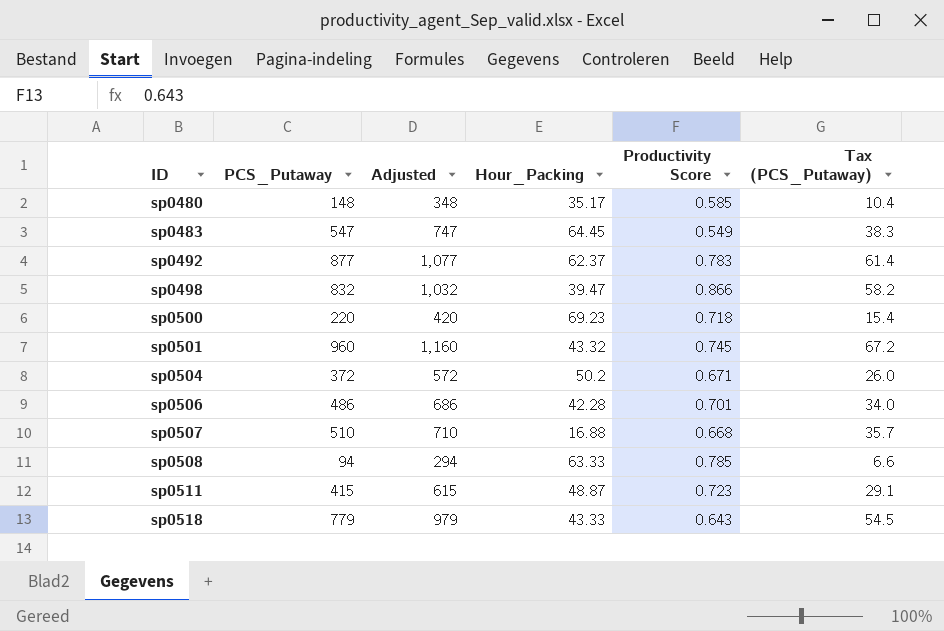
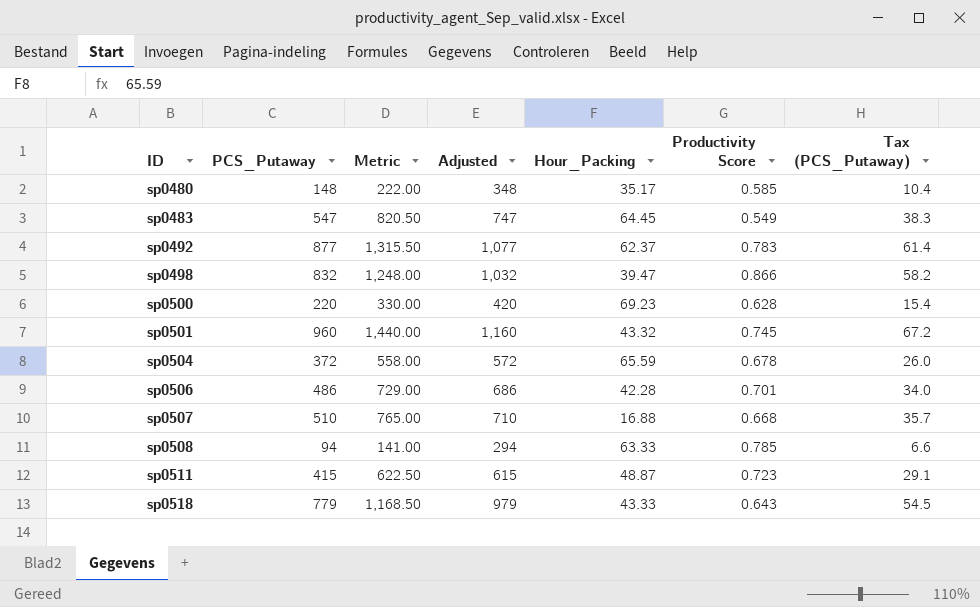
column Metric | formula: none -> [PCS_Putaway] * 1.5
sp0500 | Productivity Score: 0.718 -> 0.628
sp0504 | Hour_Packing: 50.2 -> 65.59
sp0504 | Productivity Score: 0.671 -> 0.678

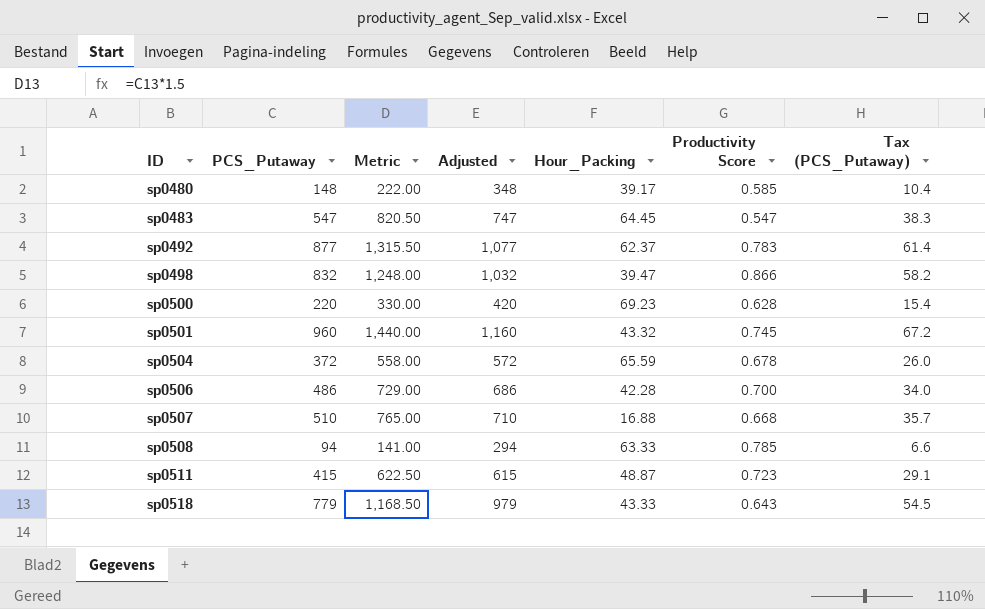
sp0480 | Hour_Packing: 35.17 -> 39.17
sp0483 | Productivity Score: 0.549 -> 0.547
sp0506 | Productivity Score: 0.701 -> 0.700

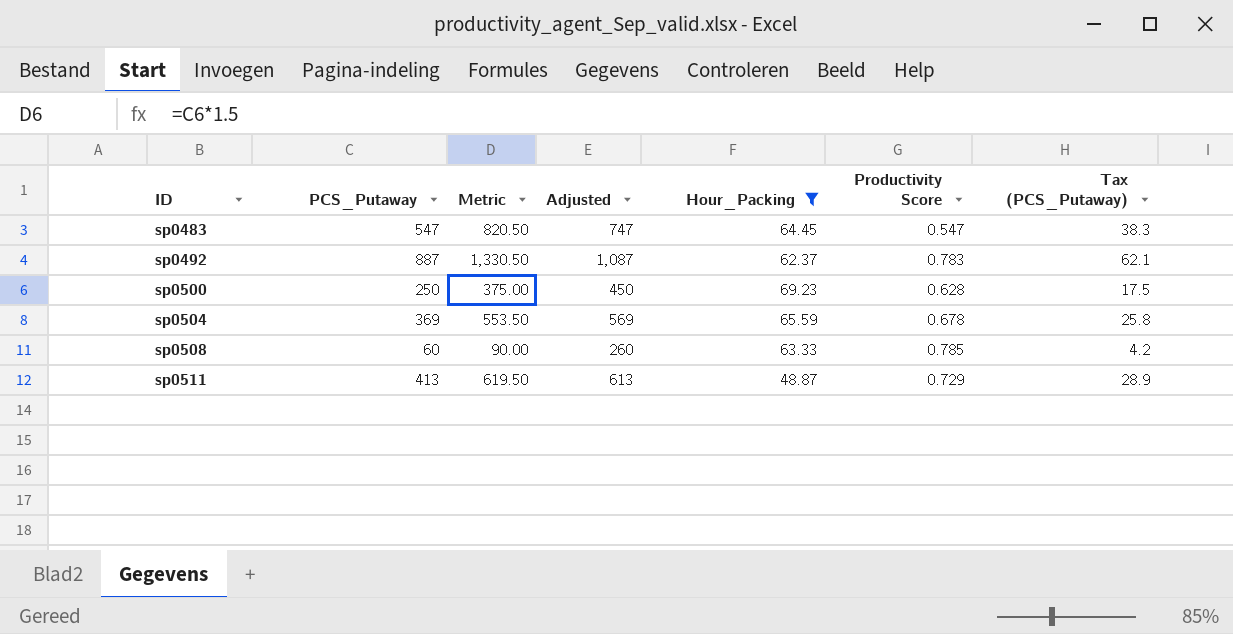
filter: none -> Hour_Packing >= 48.87
sp0492 | PCS_Putaway: 877 -> 887
sp0492 | Metric: 1,315.50 -> 1,330.50
sp0492 | Adjusted: 1,077 -> 1,087
sp0492 | Tax (PCS_Putaway): 61.4 -> 62.1
sp0500 | PCS_Putaway: 220 -> 250
sp0500 | Metric: 330.00 -> 375.00
sp0500 | Adjusted: 420 -> 450
sp0500 | Tax (PCS_Putaway): 15.4 -> 17.5
sp0504 | PCS_Putaway: 372 -> 369
sp0504 | Metric: 558.00 -> 553.50
sp0504 | Adjusted: 572 -> 569
sp0504 | Tax (PCS_Putaway): 26.0 -> 25.8
sp0508 | PCS_Putaway: 94 -> 60
sp0508 | Metric: 141.00 -> 90.00
sp0508 | Adjusted: 294 -> 260
sp0508 | Tax (PCS_Putaway): 6.6 -> 4.2
sp0511 | PCS_Putaway: 415 -> 413
sp0511 | Metric: 622.50 -> 619.50
sp0511 | Adjusted: 615 -> 613
sp0511 | Productivity Score: 0.723 -> 0.729
sp0511 | Tax (PCS_Putaway): 29.1 -> 28.9

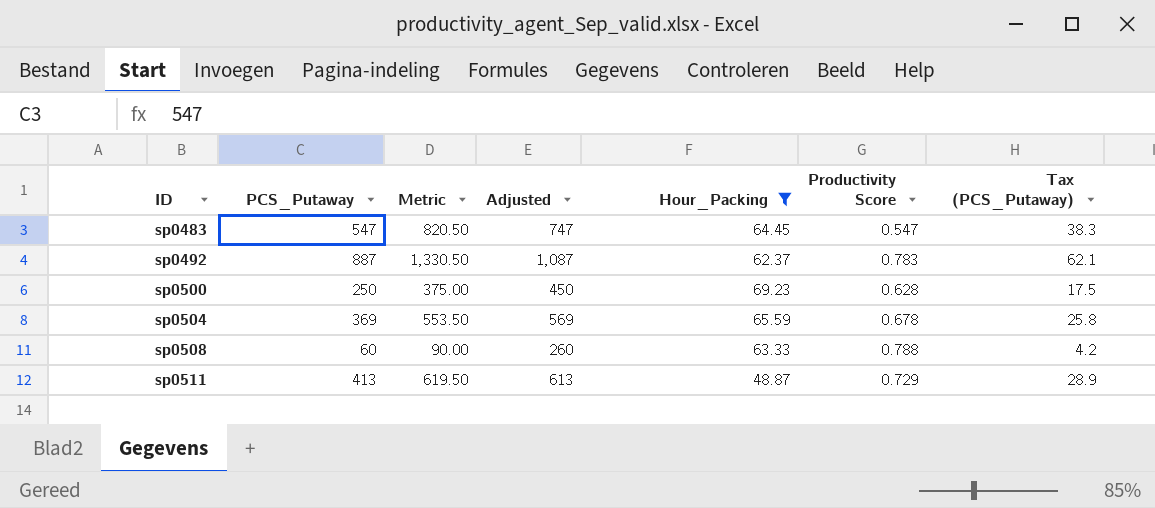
sp0508 | Productivity Score: 0.785 -> 0.788

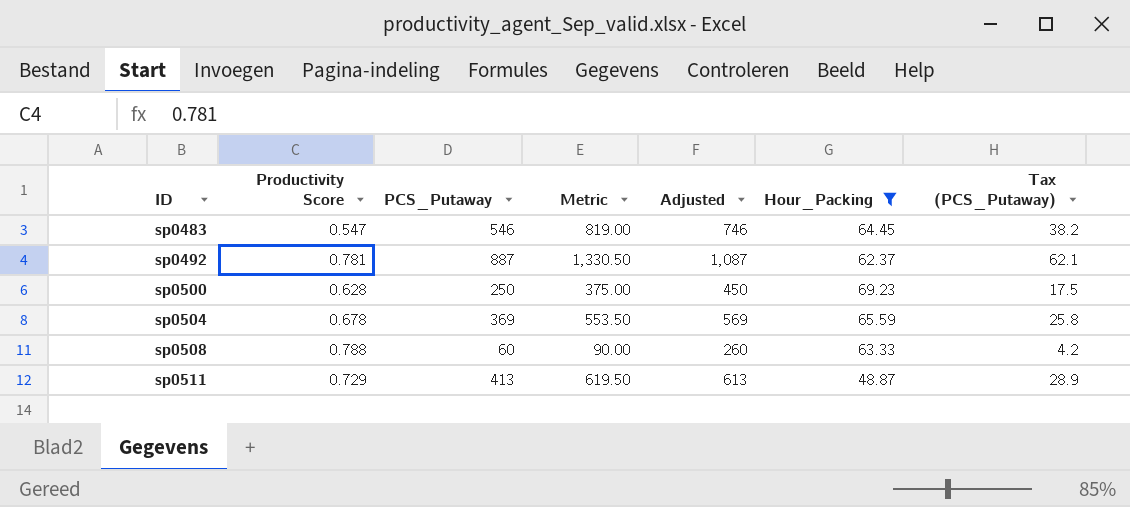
column Productivity Score | position: 6 -> 2
sp0483 | PCS_Putaway: 547 -> 546
sp0483 | Metric: 820.50 -> 819.00
sp0483 | Adjusted: 747 -> 746
sp0483 | Tax (PCS_Putaway): 38.3 -> 38.2
sp0492 | Productivity Score: 0.783 -> 0.781

